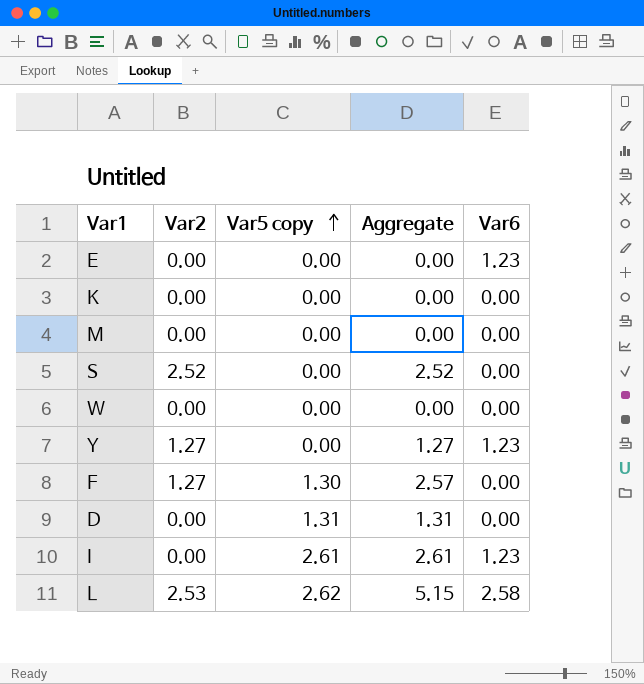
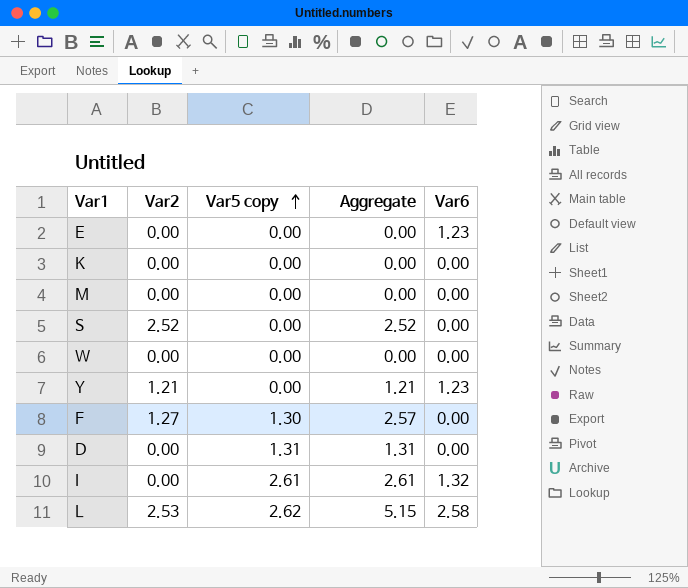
Y | Var2: 1.27 -> 1.21
Y | Aggregate: 1.27 -> 1.21
I | Var6: 1.23 -> 1.32

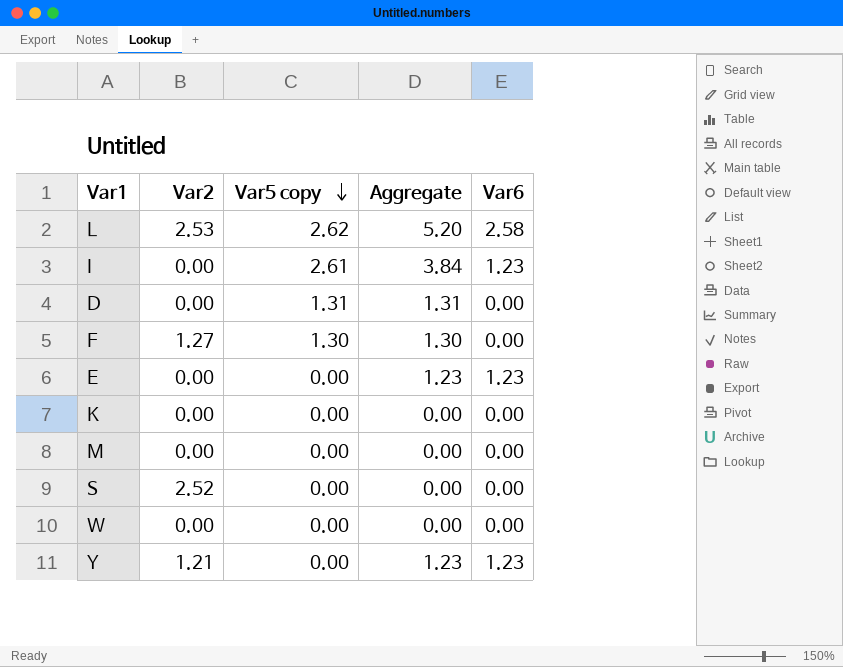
row order: Var5 copy ascending -> Var5 copy descending
column Aggregate | formula: [Var2] + [Var5 copy] -> [Var5 copy] + [Var6]
I | Var6: 1.32 -> 1.23

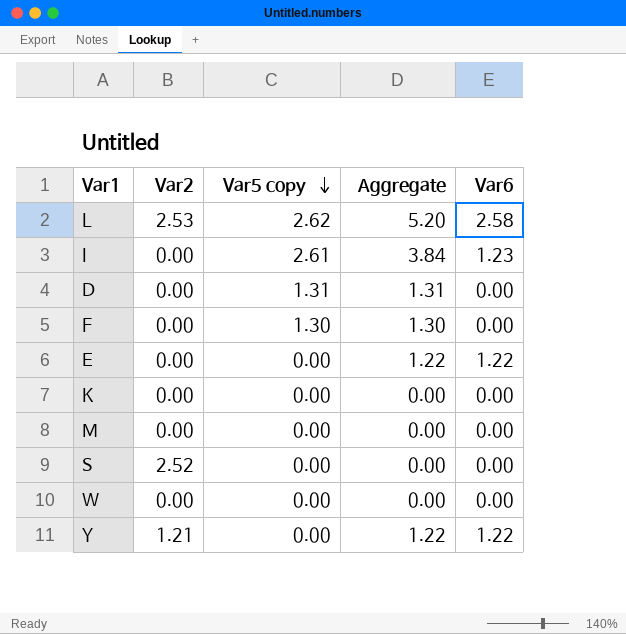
F | Var2: 1.27 -> 0.00
E | Aggregate: 1.23 -> 1.22
E | Var6: 1.23 -> 1.22
Y | Aggregate: 1.23 -> 1.22
Y | Var6: 1.23 -> 1.22

